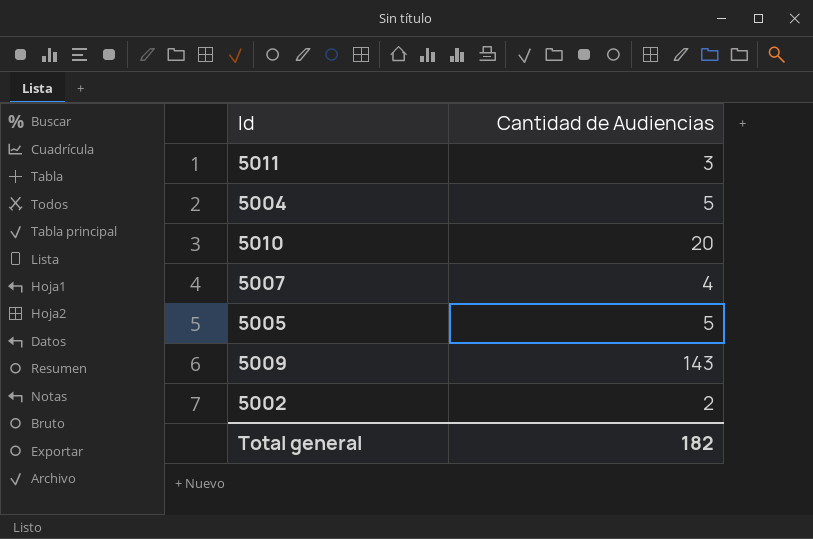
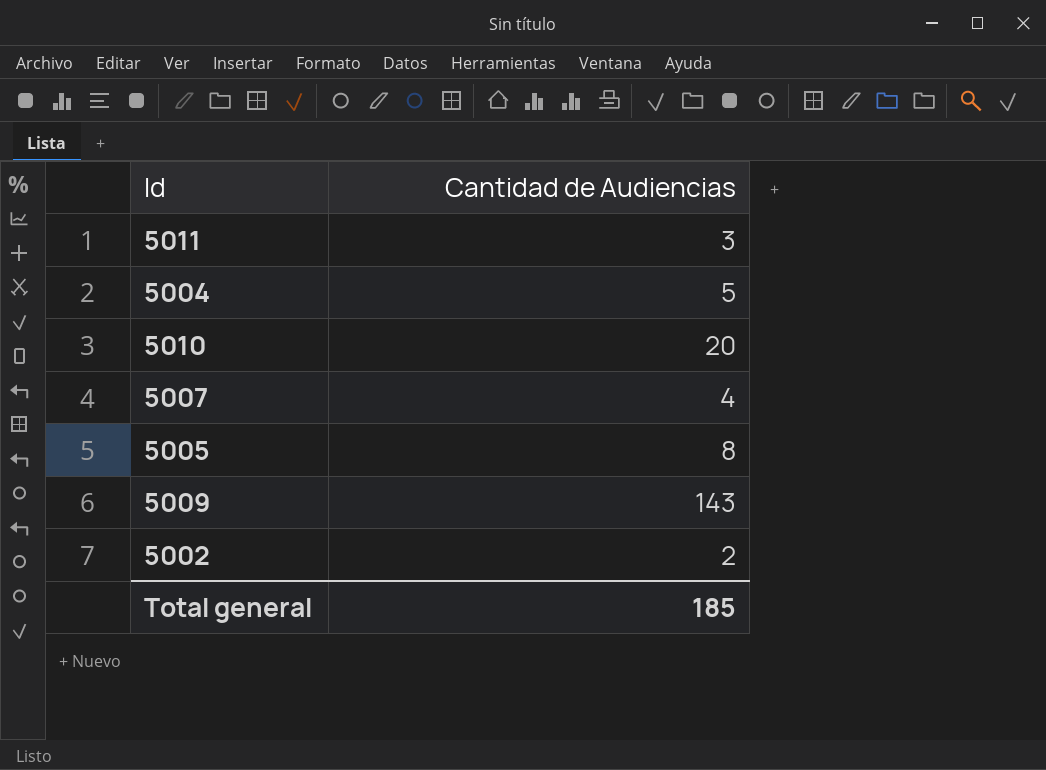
5005 | Cantidad de Audiencias: 5 -> 8
Total general | Cantidad de Audiencias: 182 -> 185

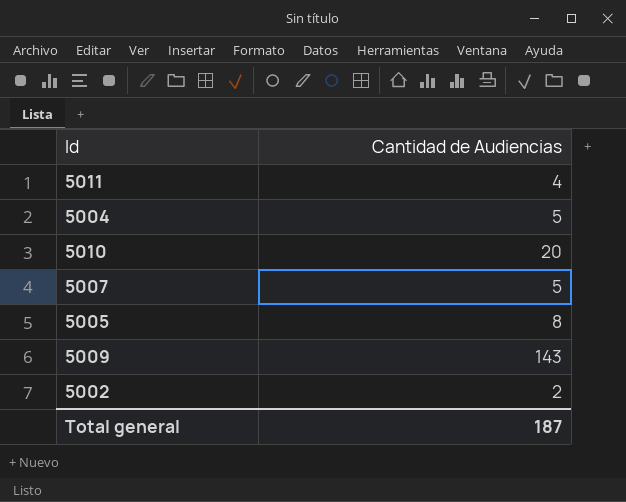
5011 | Cantidad de Audiencias: 3 -> 4
5007 | Cantidad de Audiencias: 4 -> 5
Total general | Cantidad de Audiencias: 185 -> 187

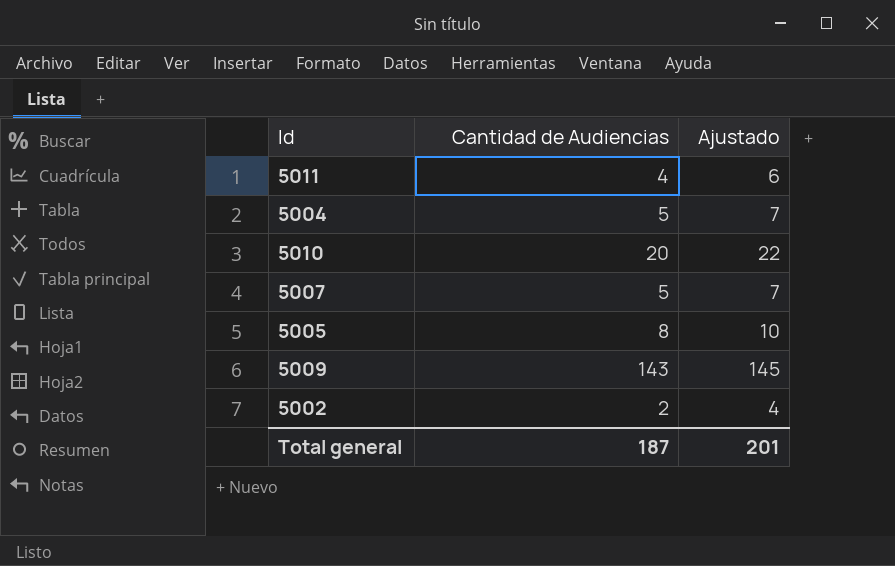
column Ajustado | formula: none -> [Cantidad de Audiencias] + 2

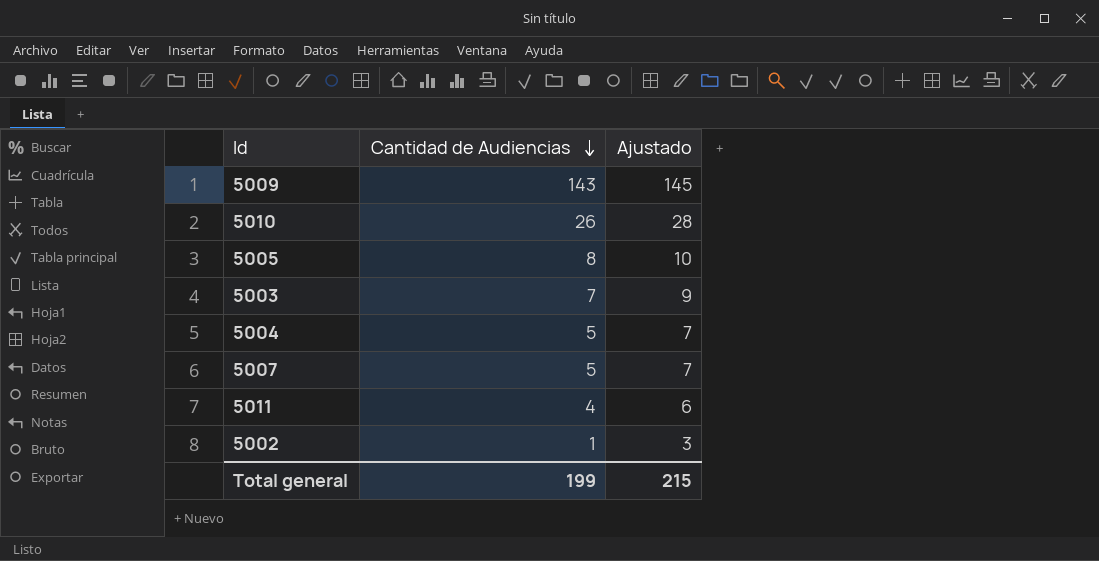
row order: none -> Cantidad de Audiencias descending
5010 | Cantidad de Audiencias: 20 -> 26
5010 | Ajustado: 22 -> 28
row 5003: none -> 7 | 9
5002 | Cantidad de Audiencias: 2 -> 1
5002 | Ajustado: 4 -> 3
Total general | Cantidad de Audiencias: 187 -> 199
Total general | Ajustado: 201 -> 215

